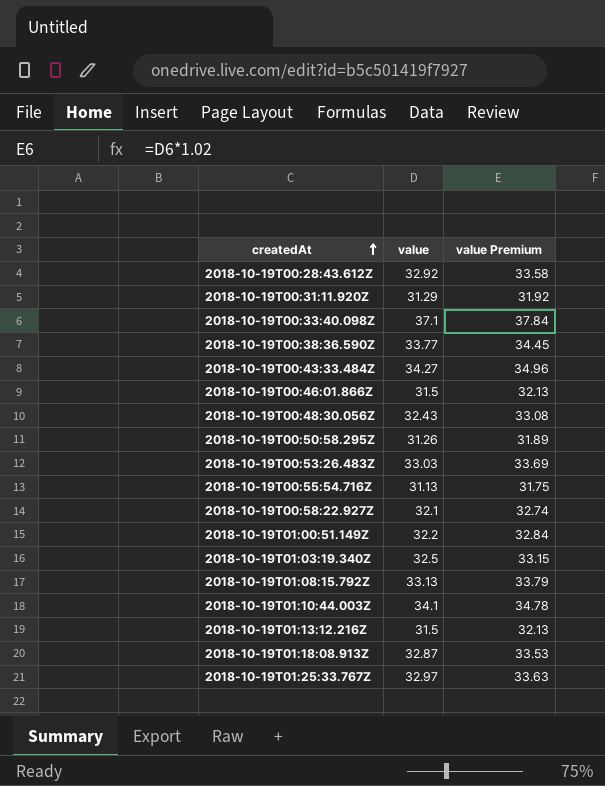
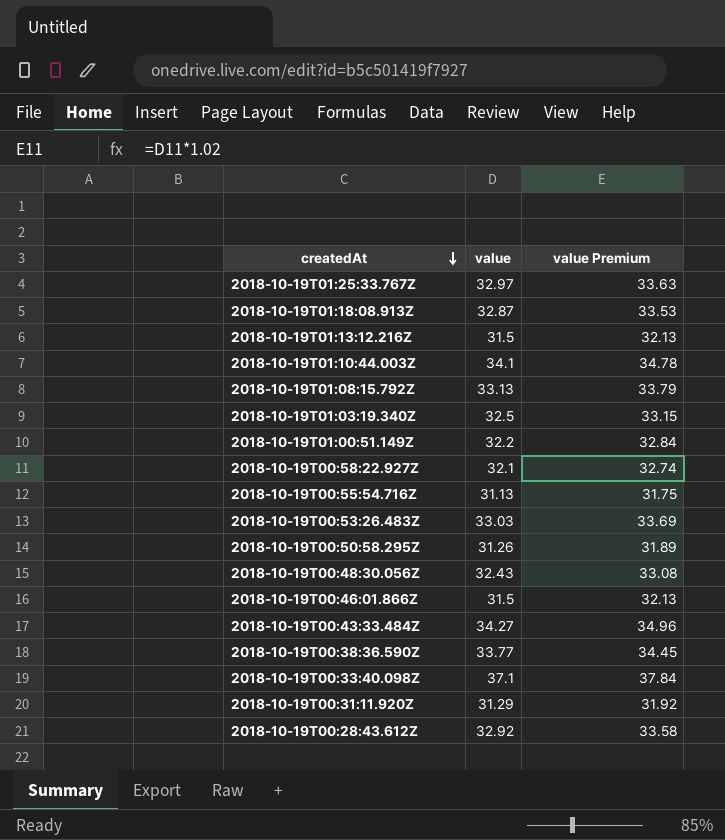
row order: createdAt ascending -> createdAt descending

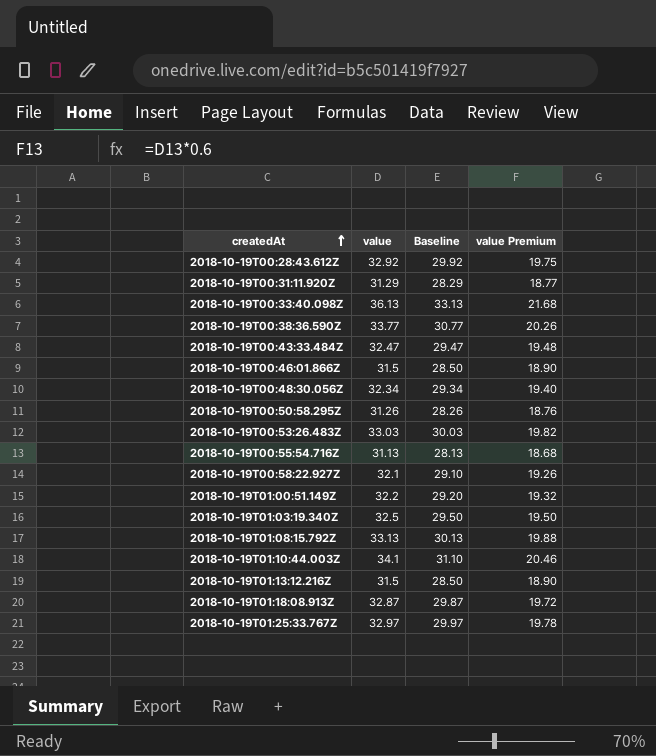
row order: createdAt descending -> createdAt ascending
column Baseline | formula: none -> [value] - 3
column value Premium | formula: [value] * 1.02 -> [value] * 0.6
2018-10-19T00:33:40.098Z | value: 37.1 -> 36.13
2018-10-19T00:43:33.484Z | value: 34.27 -> 32.47
2018-10-19T00:48:30.056Z | value: 32.43 -> 32.34

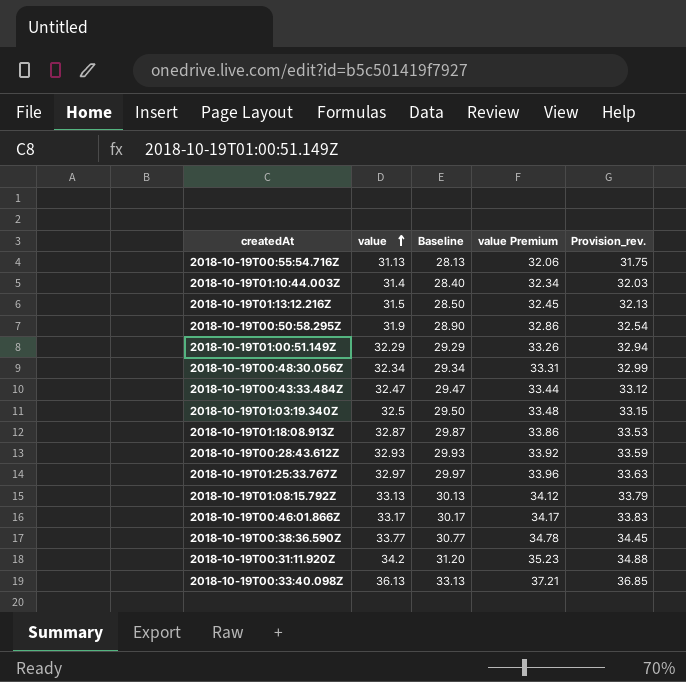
row order: createdAt ascending -> value ascending
column value Premium | formula: [value] * 0.6 -> [value] * 1.03
column Provision_rev. | formula: none -> [value] * 1.02
row 2018-10-19T00:53:26.483Z: 33.03 | 30.03 | 19.82 -> none
row 2018-10-19T00:58:22.927Z: 32.1 | 29.10 | 19.26 -> none
2018-10-19T01:10:44.003Z | value: 34.1 -> 31.4
2018-10-19T01:10:44.003Z | Baseline: 31.10 -> 28.40
2018-10-19T00:50:58.295Z | value: 31.26 -> 31.9
2018-10-19T00:50:58.295Z | Baseline: 28.26 -> 28.90
2018-10-19T01:00:51.149Z | value: 32.2 -> 32.29
2018-10-19T01:00:51.149Z | Baseline: 29.20 -> 29.29
2018-10-19T00:28:43.612Z | value: 32.92 -> 32.93
2018-10-19T00:28:43.612Z | Baseline: 29.92 -> 29.93
2018-10-19T00:46:01.866Z | value: 31.5 -> 33.17
2018-10-19T00:46:01.866Z | Baseline: 28.50 -> 30.17
2018-10-19T00:31:11.920Z | value: 31.29 -> 34.2
2018-10-19T00:31:11.920Z | Baseline: 28.29 -> 31.20

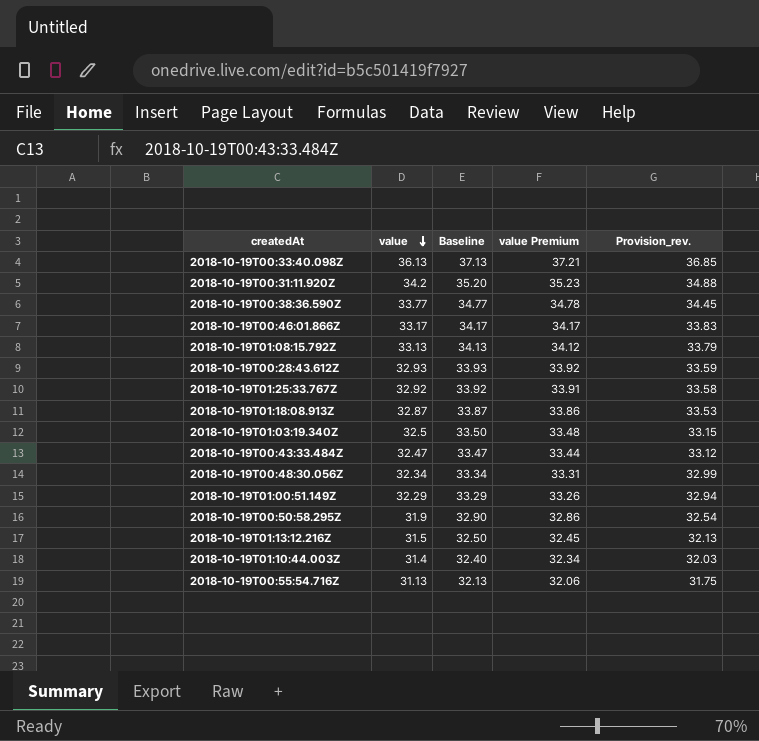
row order: value ascending -> value descending
column Baseline | formula: [value] - 3 -> [value] + 1
2018-10-19T01:25:33.767Z | value: 32.97 -> 32.92
2018-10-19T01:25:33.767Z | value Premium: 33.96 -> 33.91
2018-10-19T01:25:33.767Z | Provision_rev.: 33.63 -> 33.58

